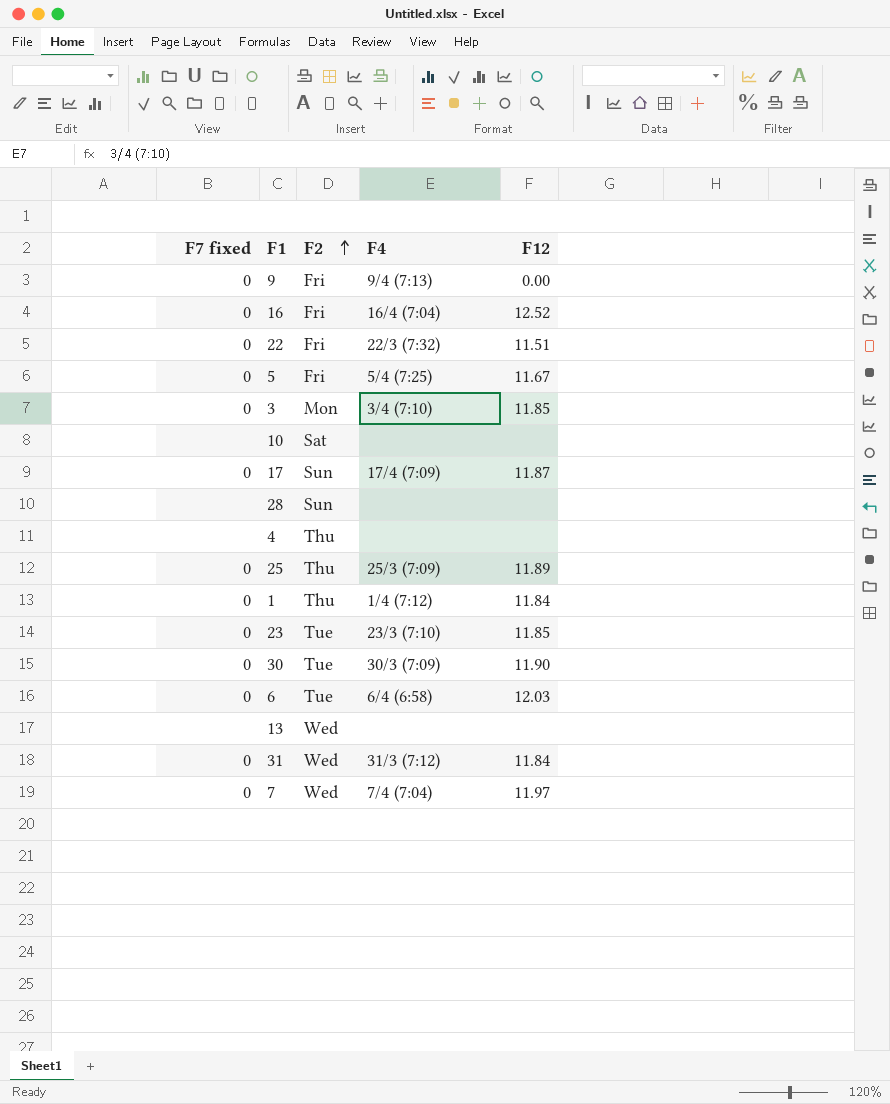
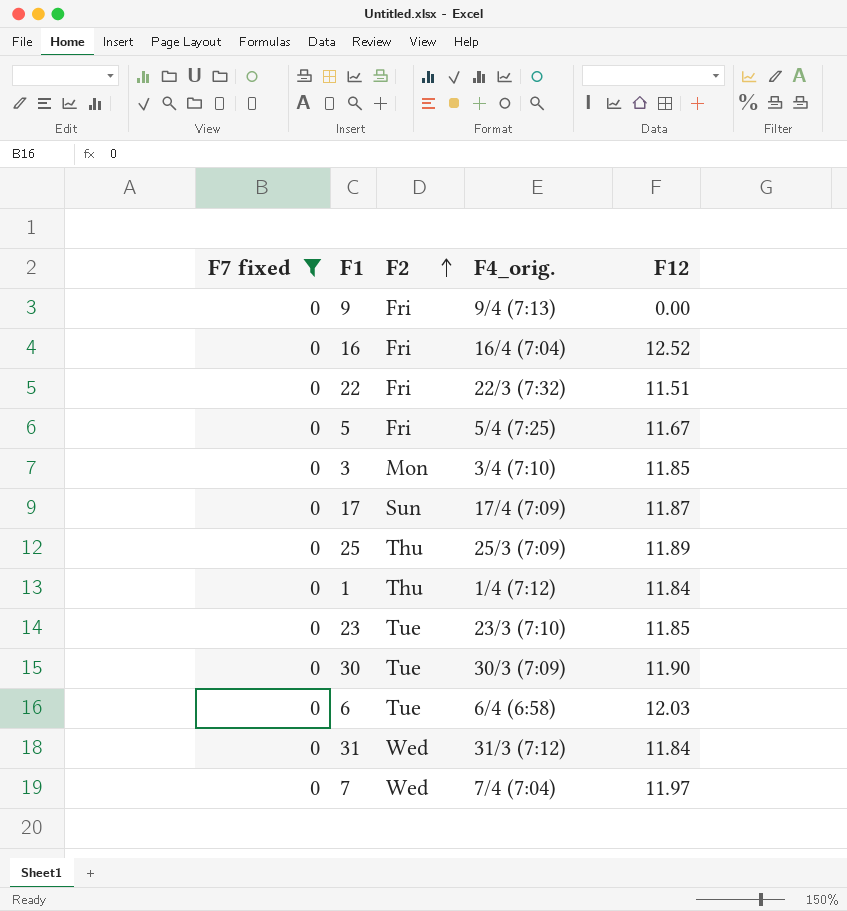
filter: none -> F7 fixed = 0
column name: F4 -> F4_orig.

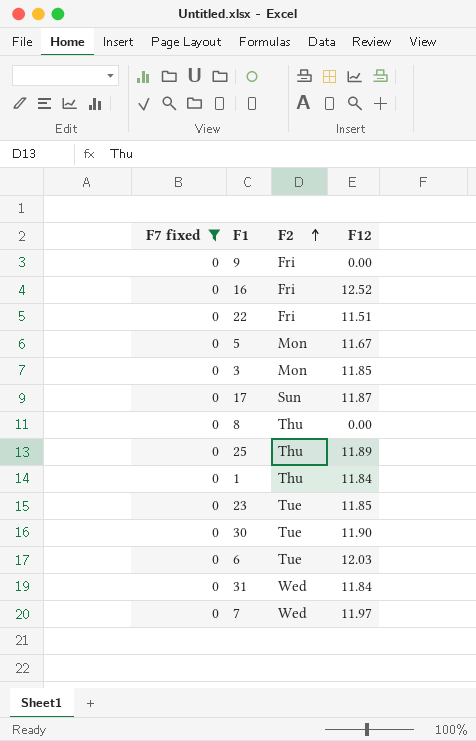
column F4_orig. | position: 4 -> none
5 | F2: Fri -> Mon
row 8: none -> 0 | Thu | 0.00

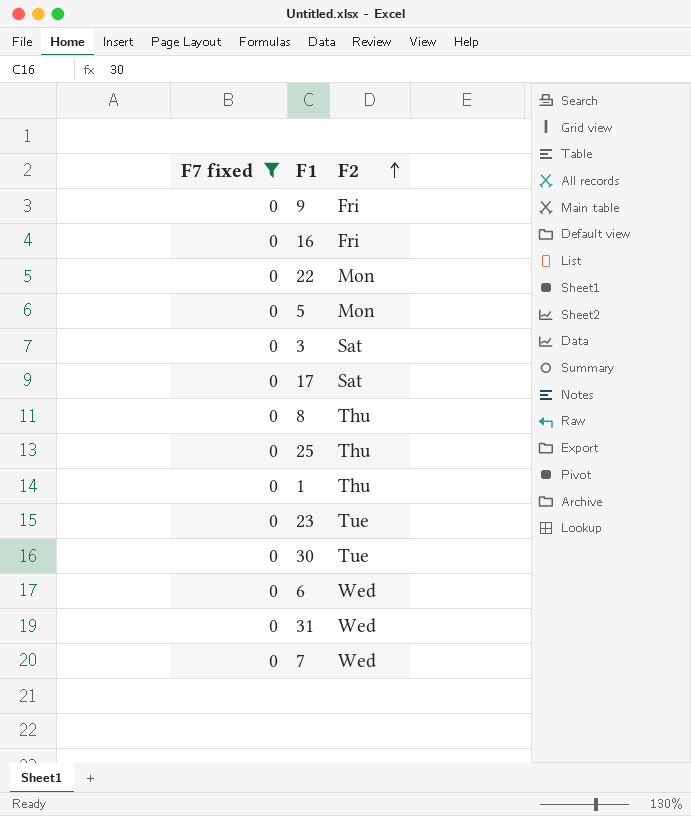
column F12 | position: 4 -> none
22 | F2: Fri -> Mon
3 | F2: Mon -> Sat
17 | F2: Sun -> Sat
6 | F2: Tue -> Wed

